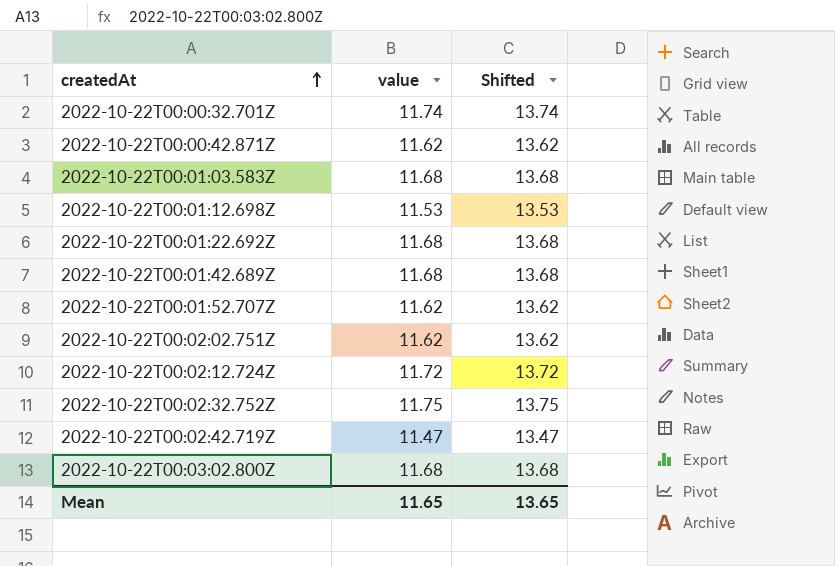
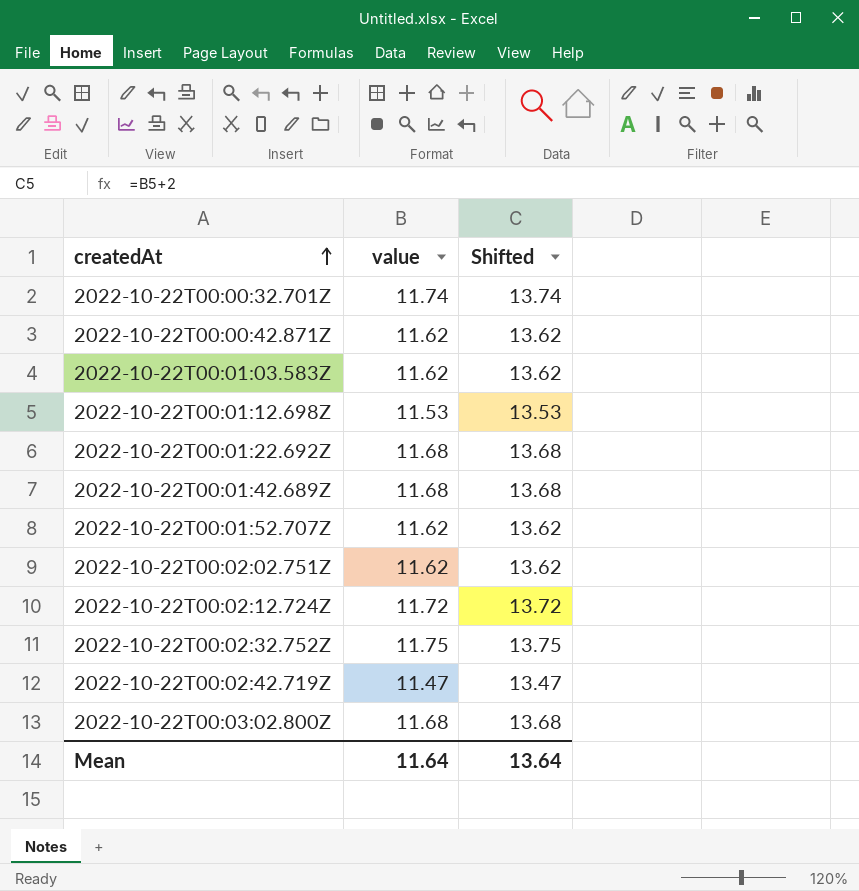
2022-10-22T00:01:03.583Z | value: 11.68 -> 11.62
2022-10-22T00:01:03.583Z | Shifted: 13.68 -> 13.62
Mean | value: 11.65 -> 11.64
Mean | Shifted: 13.65 -> 13.64

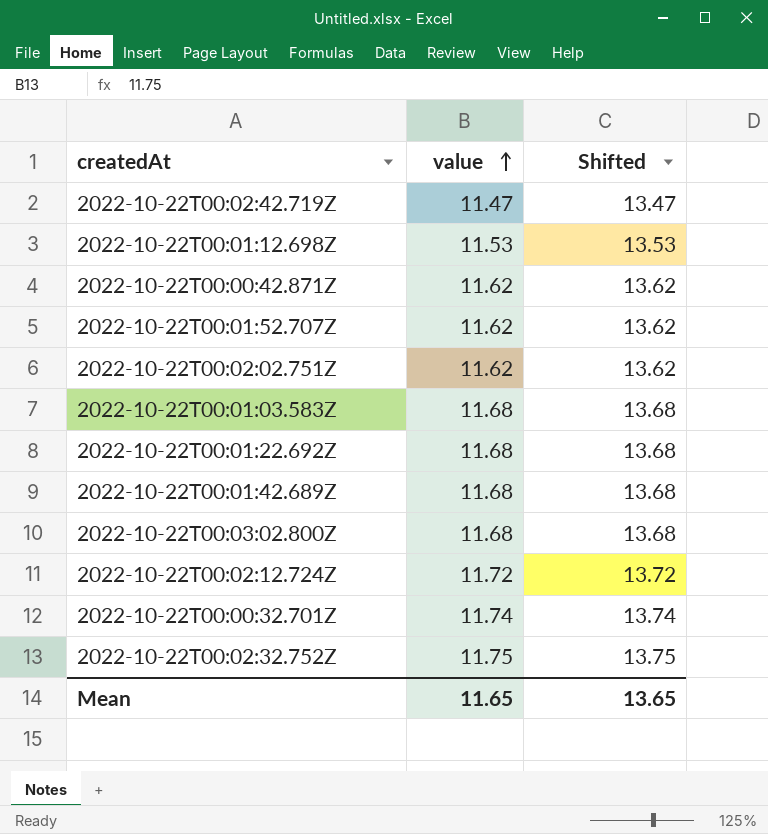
row order: createdAt ascending -> value ascending
2022-10-22T00:01:03.583Z | value: 11.62 -> 11.68
2022-10-22T00:01:03.583Z | Shifted: 13.62 -> 13.68
Mean | value: 11.64 -> 11.65
Mean | Shifted: 13.64 -> 13.65

